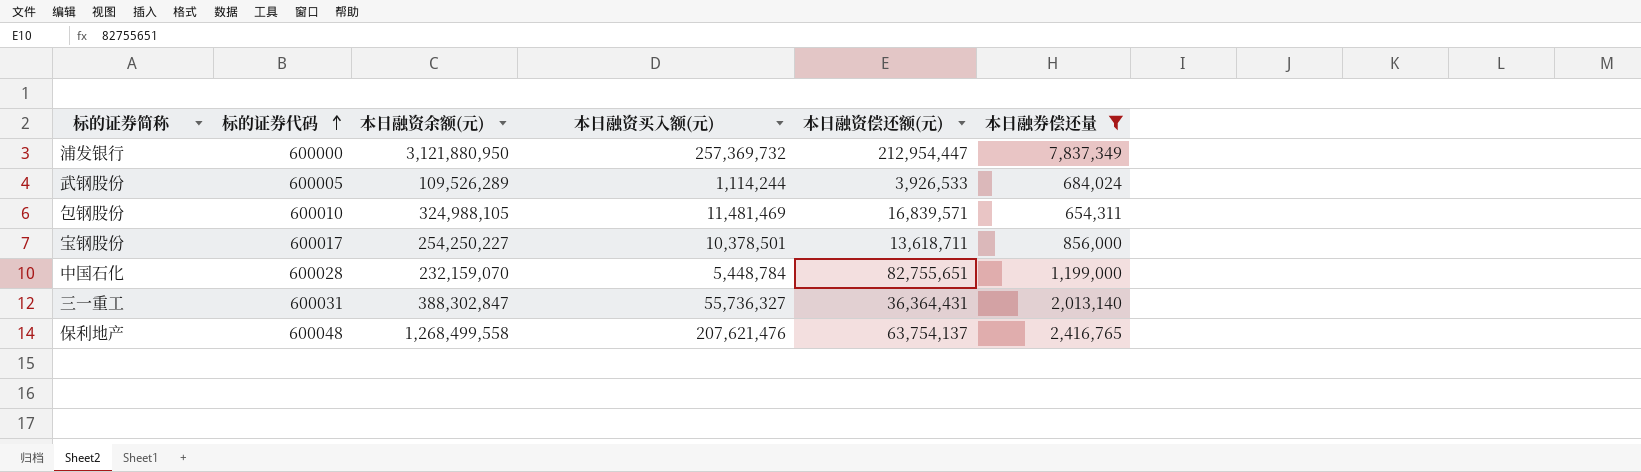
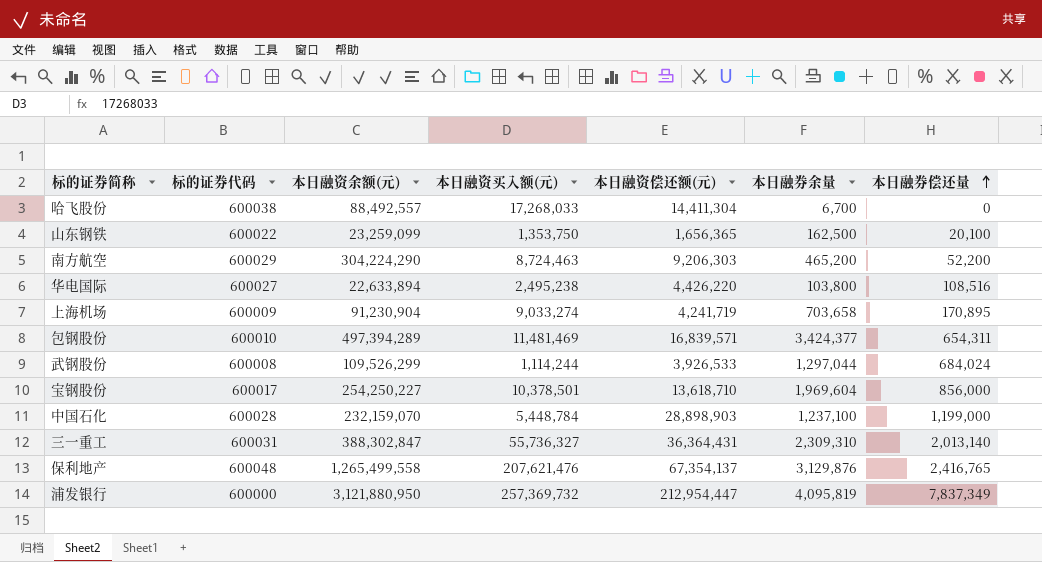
filter: 本日融券偿还量 >= 654,311 -> none
row order: 标的证券代码 ascending -> 本日融券偿还量 ascending
column 本日融券余量 | position: none -> 6
包钢股份 | 本日融资余额(元): 324,988,105 -> 497,394,289
武钢股份 | 标的证券代码: 600005 -> 600008
武钢股份 | 本日融资余额(元): 109,526,289 -> 109,526,299
宝钢股份 | 本日融资偿还额(元): 13,618,711 -> 13,618,710
中国石化 | 本日融资偿还额(元): 82,755,651 -> 28,898,903
保利地产 | 本日融资余额(元): 1,268,499,558 -> 1,265,499,558
保利地产 | 本日融资偿还额(元): 63,754,137 -> 67,354,137

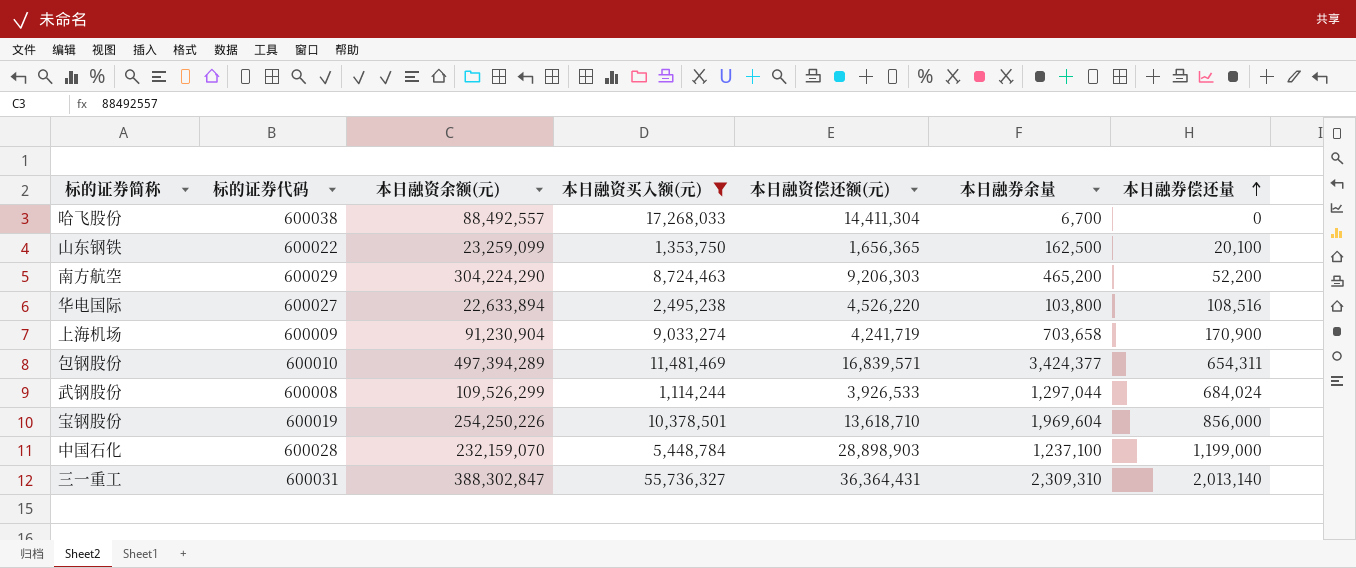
filter: none -> 本日融资买入额(元) <= 55,736,327
华电国际 | 本日融资偿还额(元): 4,426,220 -> 4,526,220
上海机场 | 本日融券偿还量: 170,895 -> 170,900
宝钢股份 | 标的证券代码: 600017 -> 600019
宝钢股份 | 本日融资余额(元): 254,250,227 -> 254,250,226

